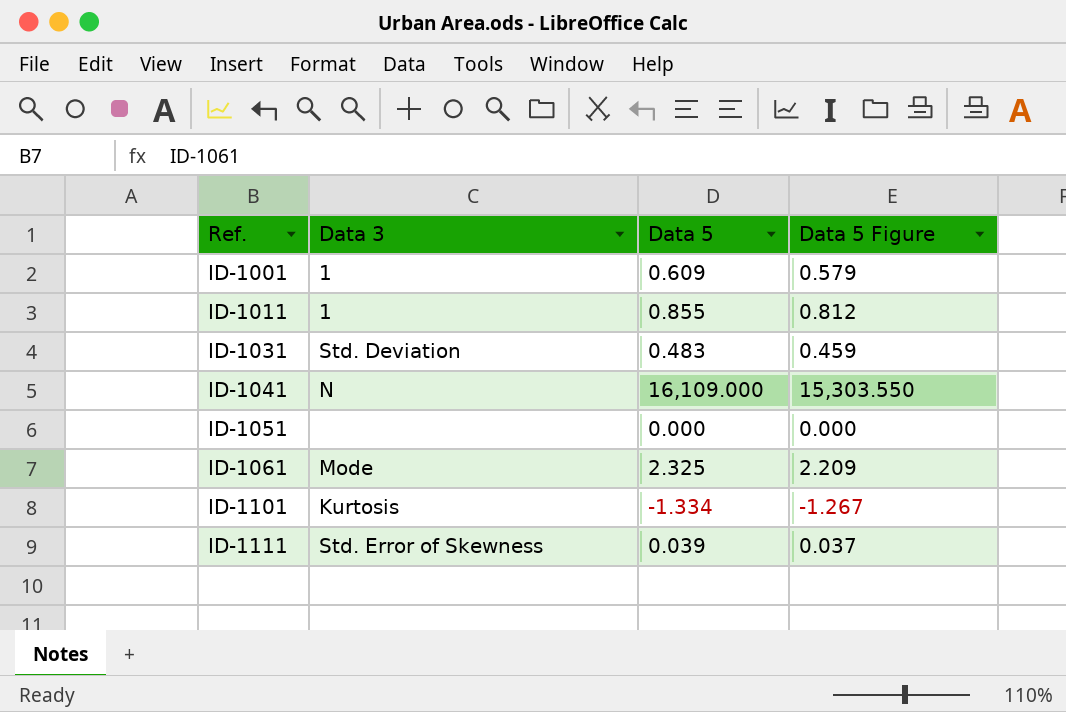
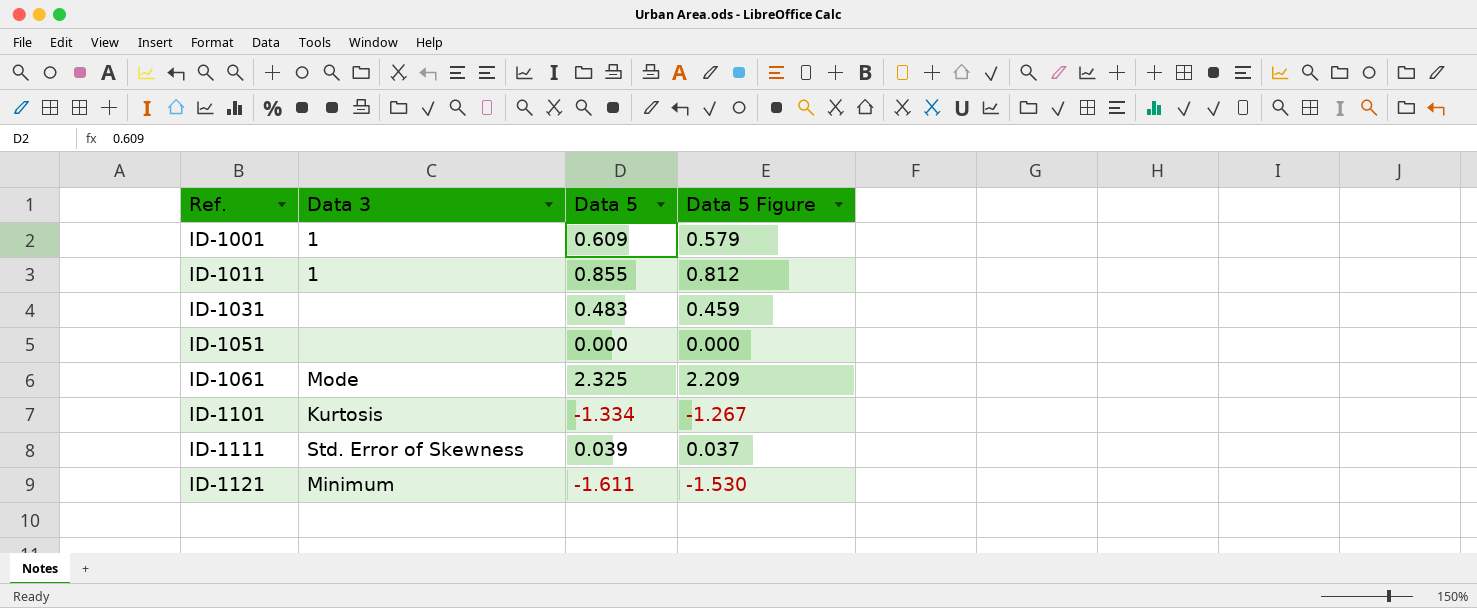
row ID-1041: N | 16,109.000 | 15,303.550 -> none
ID-1031 | Data 3: Std. Deviation -> none
row ID-1121: none -> Minimum | -1.611 | -1.530

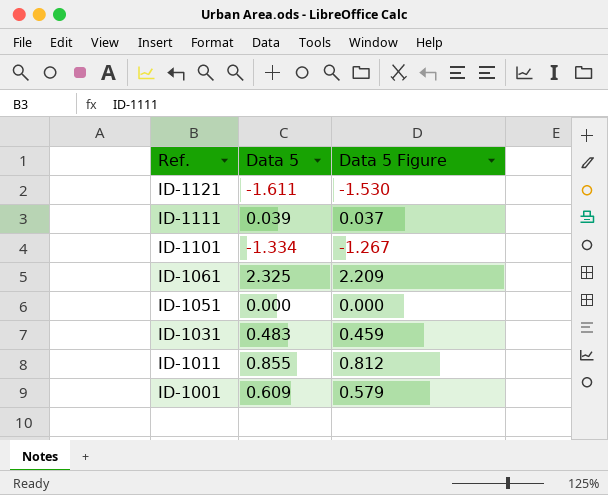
row order: Ref. ascending -> Ref. descending
column Data 3 | position: 2 -> none

